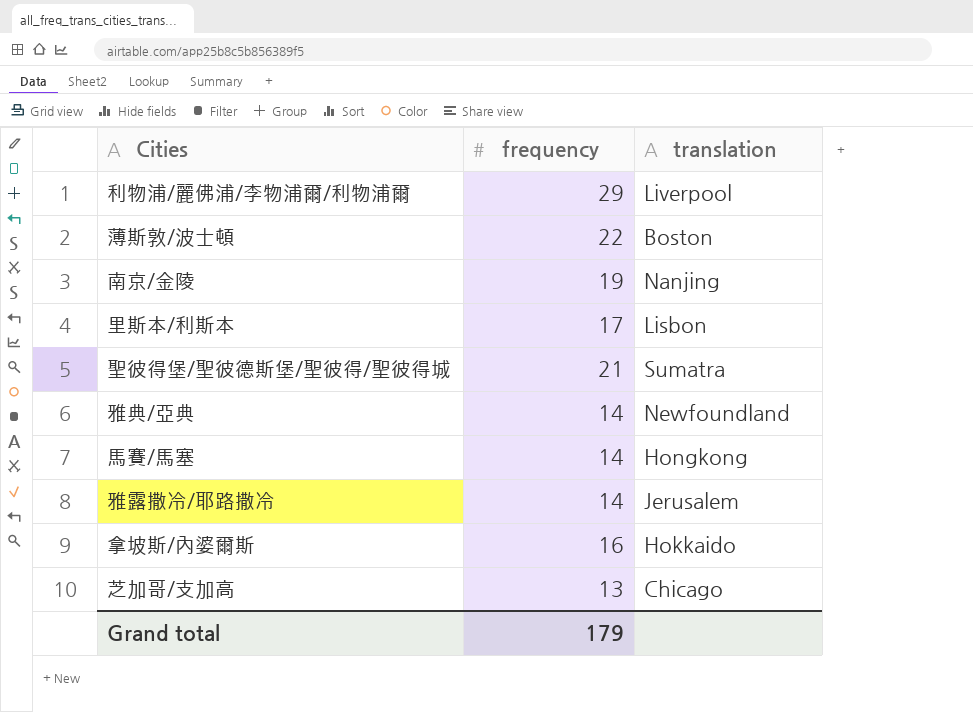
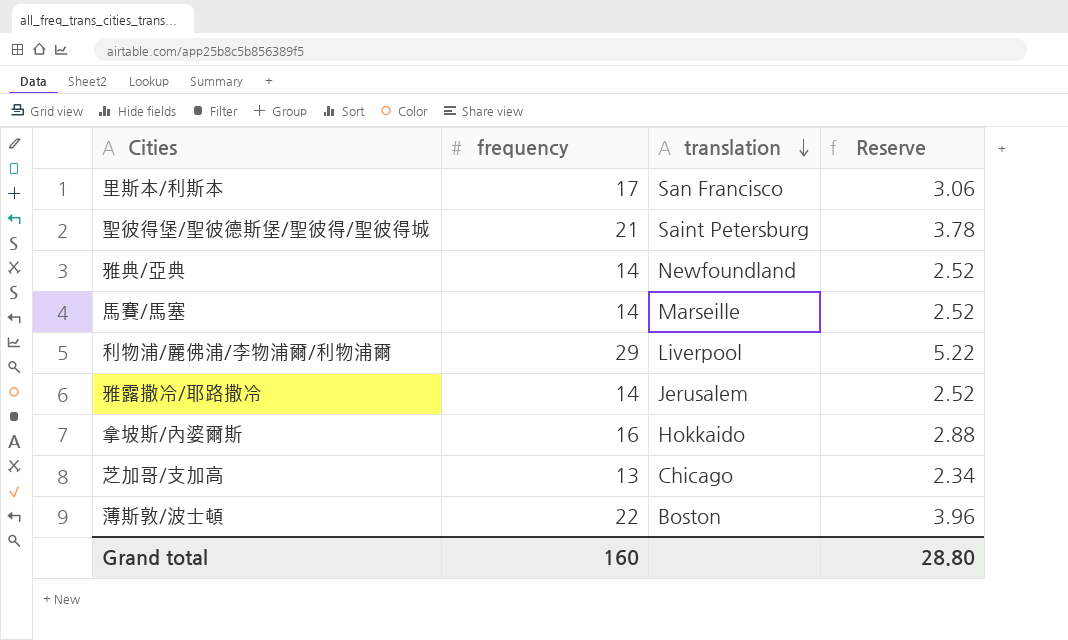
row order: none -> translation descending
column Reserve | formula: none -> [frequency] * 0.18
row 南京/金陵: 19 | Nanjing -> none
里斯本/利斯本 | translation: Lisbon -> San Francisco
聖彼得堡/聖彼德斯堡/聖彼得/聖彼得城 | translation: Sumatra -> Saint Petersburg
馬賽/馬塞 | translation: Hongkong -> Marseille
Grand total | frequency: 179 -> 160

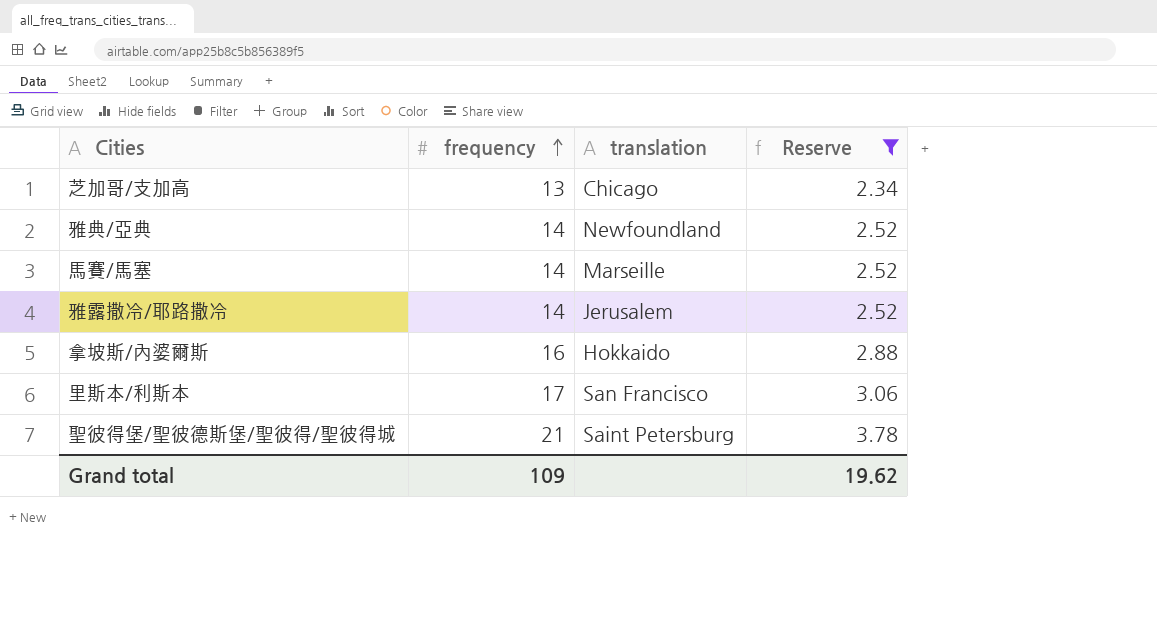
filter: none -> Reserve <= 3.78
row order: translation descending -> frequency ascending
Grand total | frequency: 160 -> 109
Grand total | Reserve: 28.80 -> 19.62

